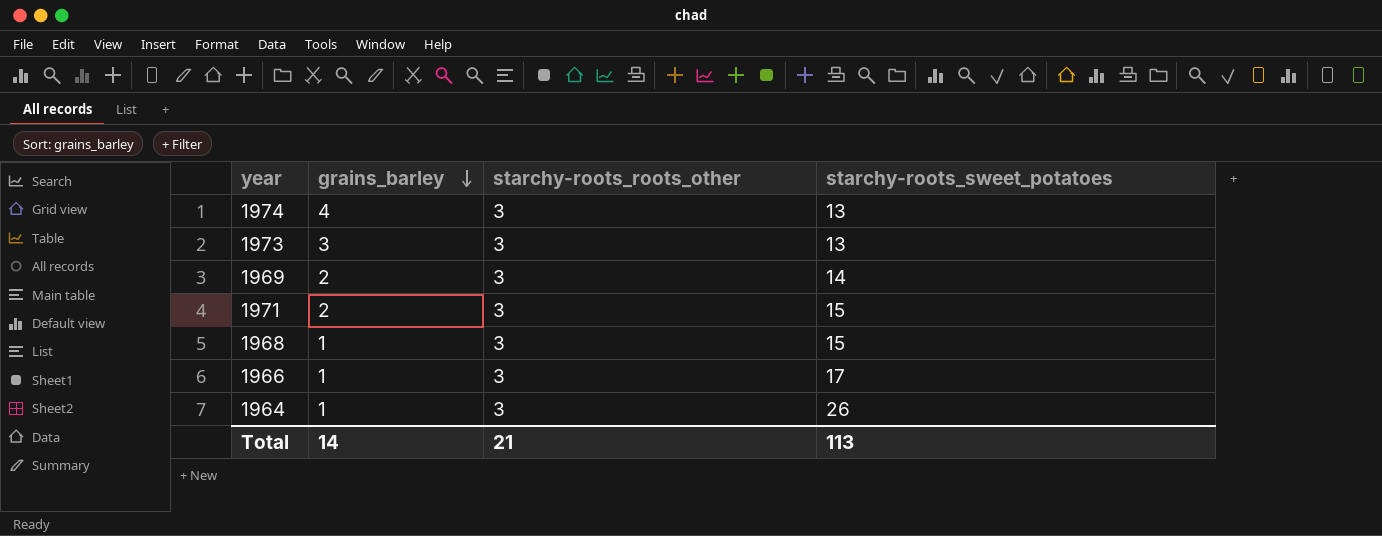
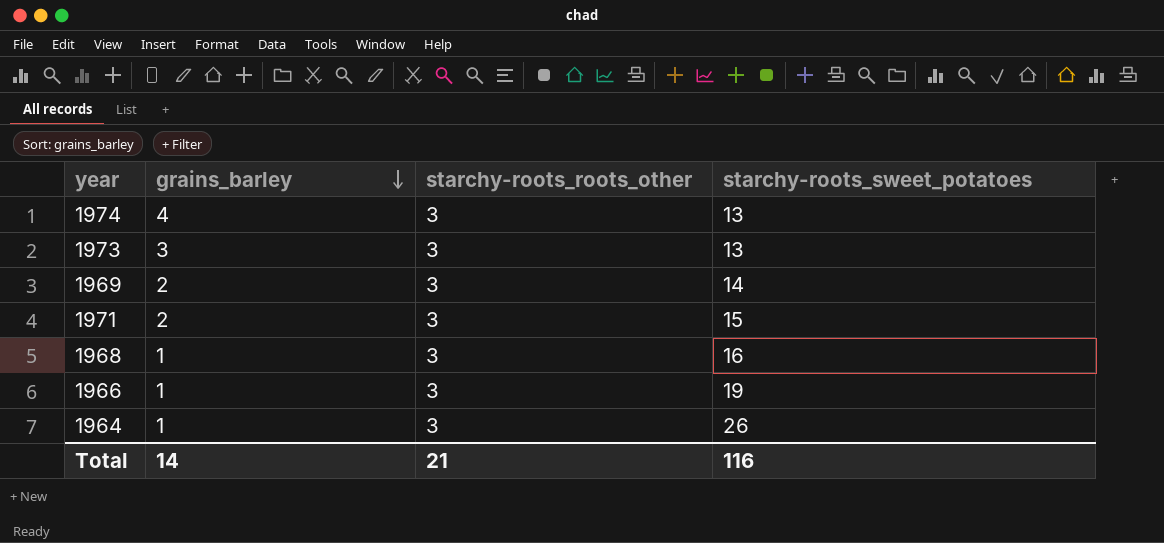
1968 | starchy-roots_sweet_potatoes: 15 -> 16
1966 | starchy-roots_sweet_potatoes: 17 -> 19
Total | starchy-roots_sweet_potatoes: 113 -> 116

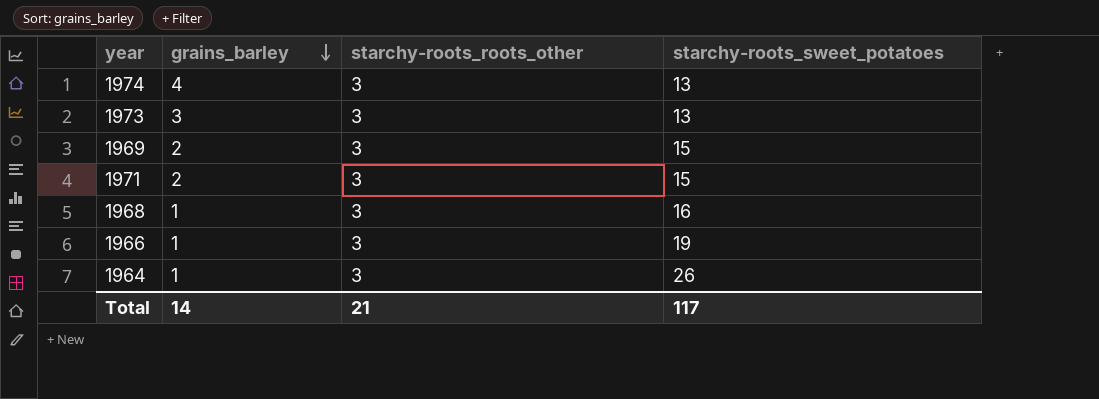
1969 | starchy-roots_sweet_potatoes: 14 -> 15
Total | starchy-roots_sweet_potatoes: 116 -> 117

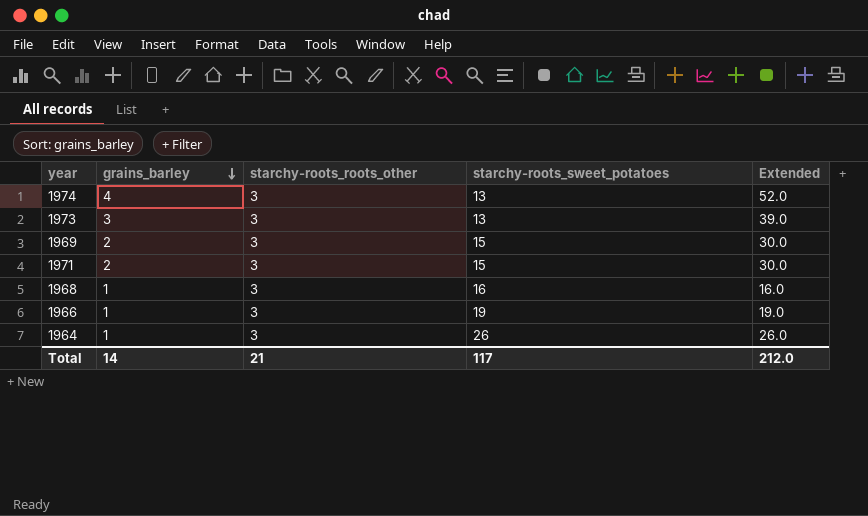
column Extended | formula: none -> [grains_barley] * [starchy-roots_sweet_potatoes]

